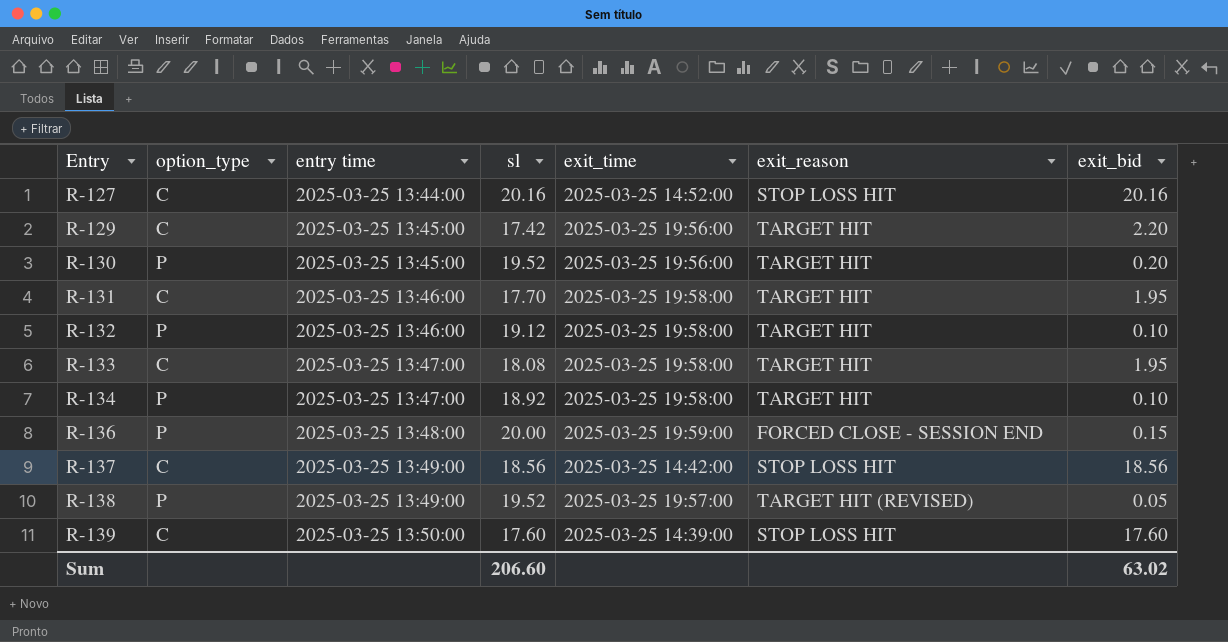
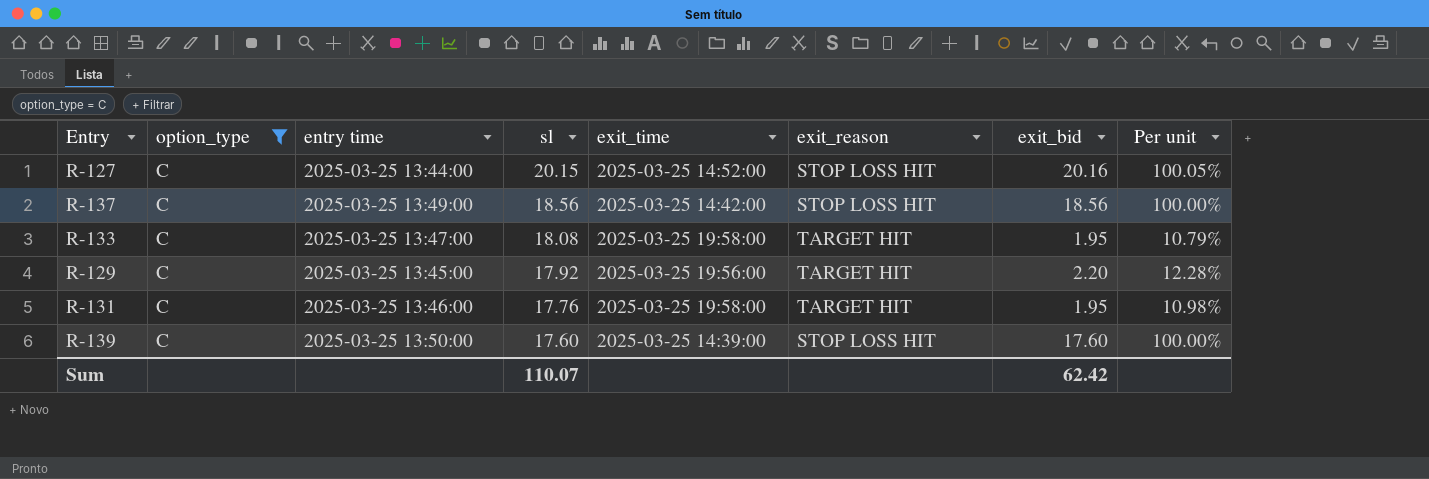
filter: none -> option_type = C
row order: Entry ascending -> sl descending
column Per unit | formula: none -> [exit_bid] / [sl]
R-127 | sl: 20.16 -> 20.15
R-129 | sl: 17.42 -> 17.92
R-131 | sl: 17.70 -> 17.76
Sum | sl: 206.60 -> 110.07
Sum | exit_bid: 63.02 -> 62.42

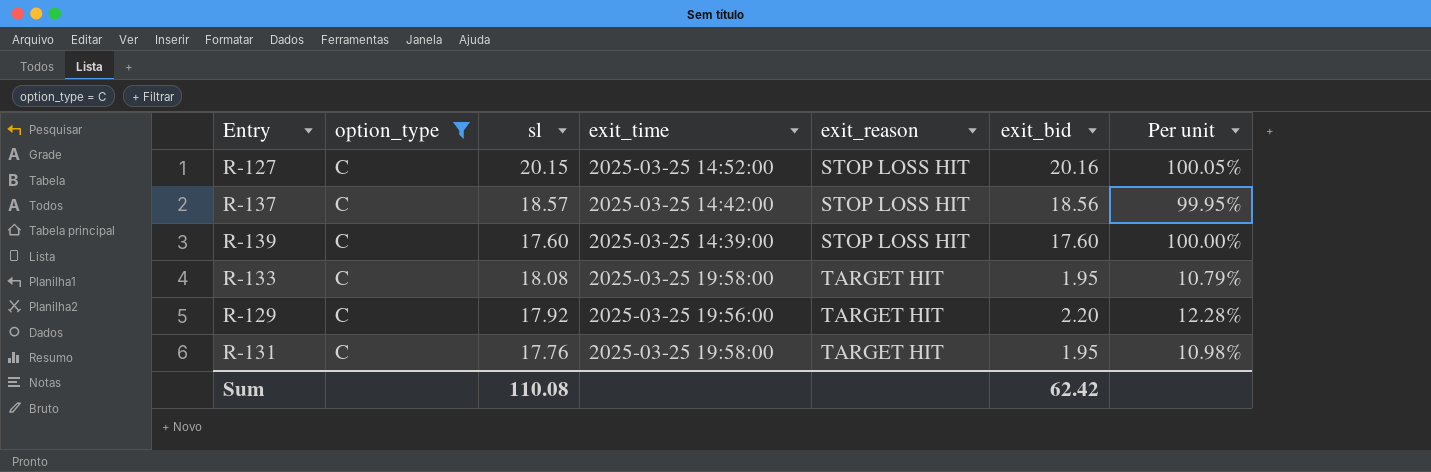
row order: sl descending -> exit_reason ascending
column entry time | position: 3 -> none
R-137 | sl: 18.56 -> 18.57
R-137 | Per unit: 100.00% -> 99.95%
Sum | sl: 110.07 -> 110.08

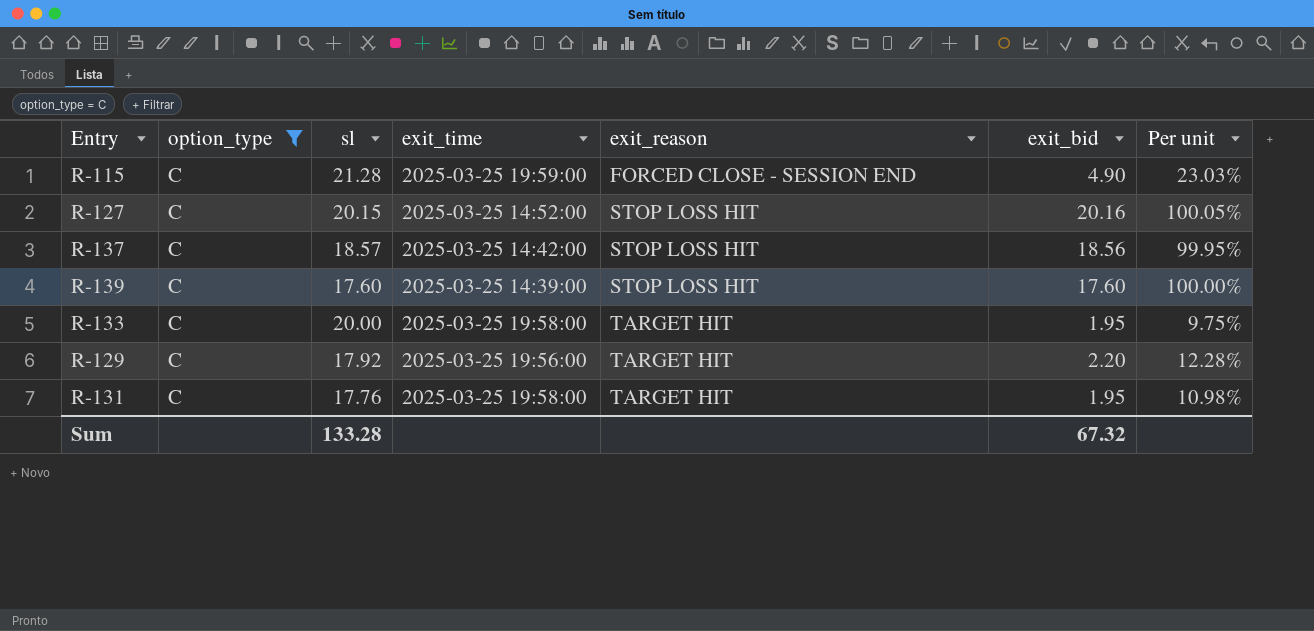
row R-115: none -> C | 21.28 | 2025-03-25 19:59:00 | FORCED CLOSE - SESSION END | 4.90 | 23.03%
R-133 | sl: 18.08 -> 20.00
R-133 | Per unit: 10.79% -> 9.75%
Sum | sl: 110.08 -> 133.28
Sum | exit_bid: 62.42 -> 67.32

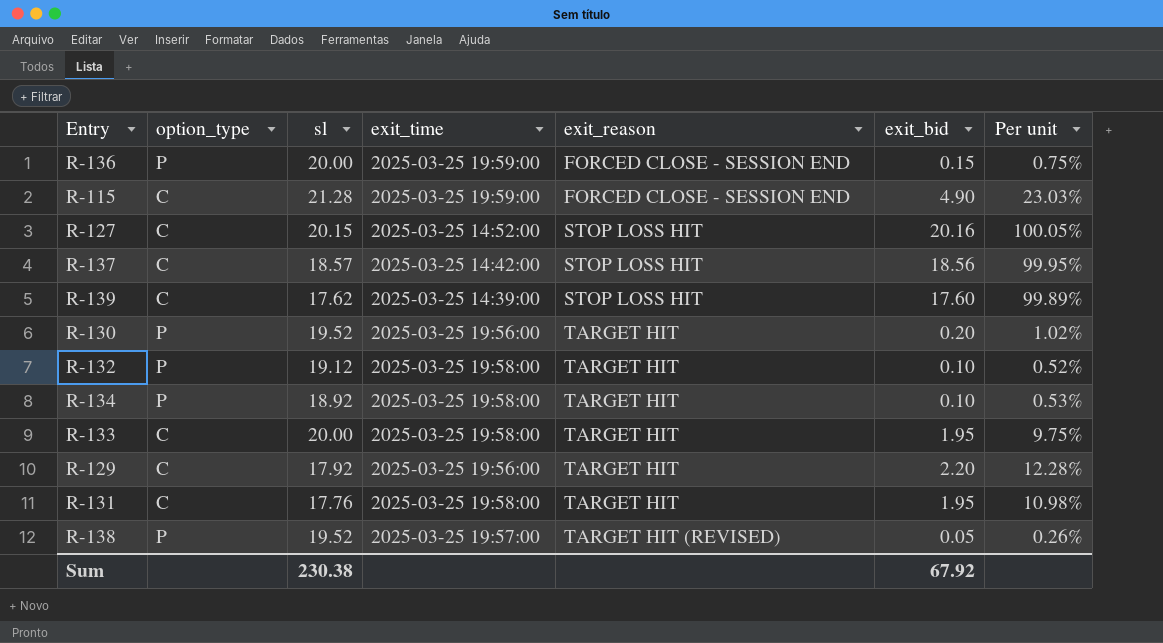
filter: option_type = C -> none
R-139 | sl: 17.60 -> 17.62
R-139 | Per unit: 100.00% -> 99.89%
Sum | sl: 133.28 -> 230.38
Sum | exit_bid: 67.32 -> 67.92

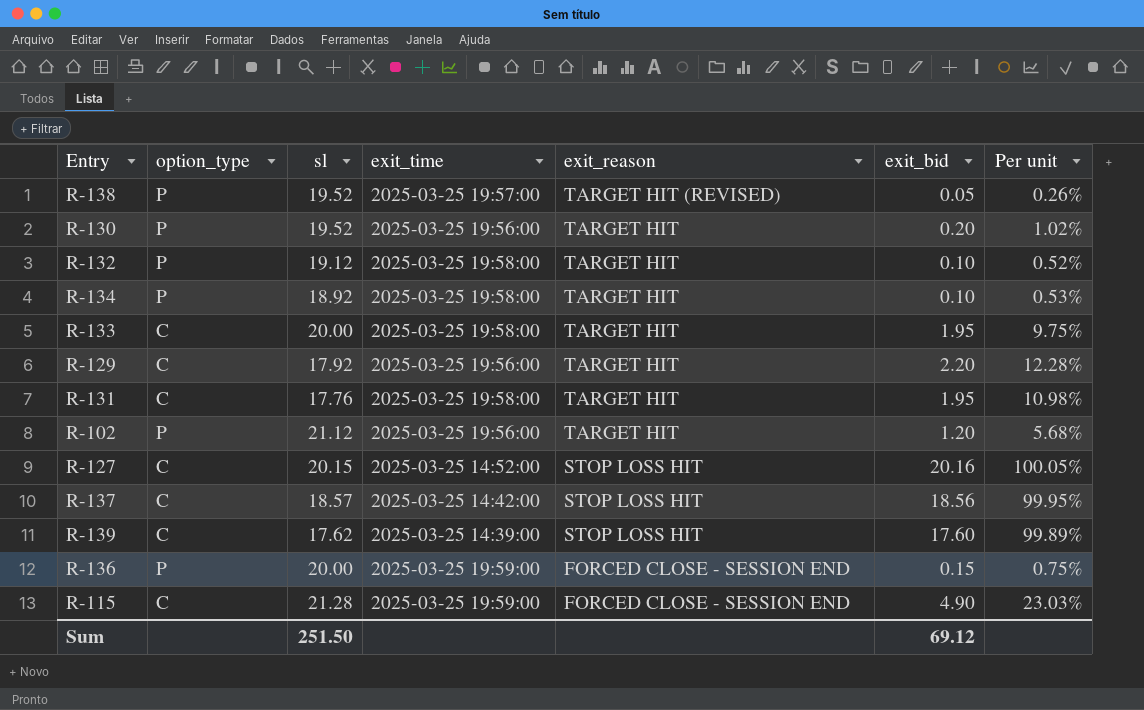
row order: exit_reason ascending -> exit_reason descending
row R-102: none -> P | 21.12 | 2025-03-25 19:56:00 | TARGET HIT | 1.20 | 5.68%
Sum | sl: 230.38 -> 251.50
Sum | exit_bid: 67.92 -> 69.12

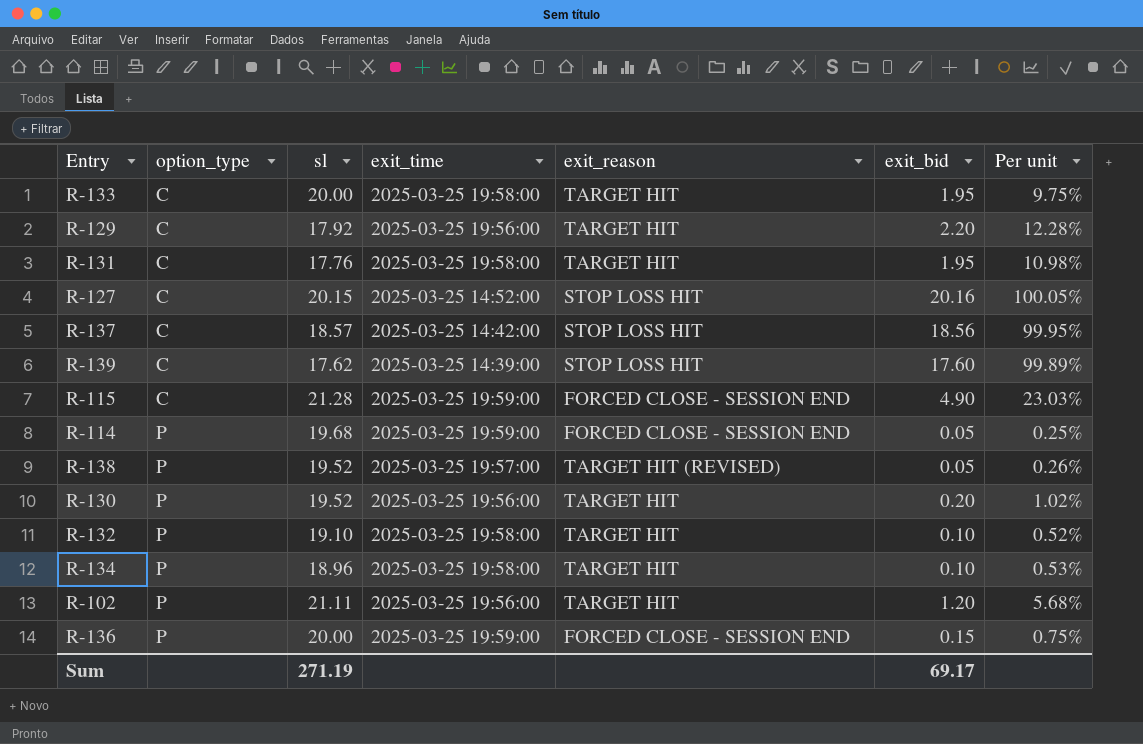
row order: exit_reason descending -> option_type ascending
row R-114: none -> P | 19.68 | 2025-03-25 19:59:00 | FORCED CLOSE - SESSION END | 0.05 | 0.25%
R-132 | sl: 19.12 -> 19.10
R-134 | sl: 18.92 -> 18.96
R-102 | sl: 21.12 -> 21.11
Sum | sl: 251.50 -> 271.19
Sum | exit_bid: 69.12 -> 69.17

